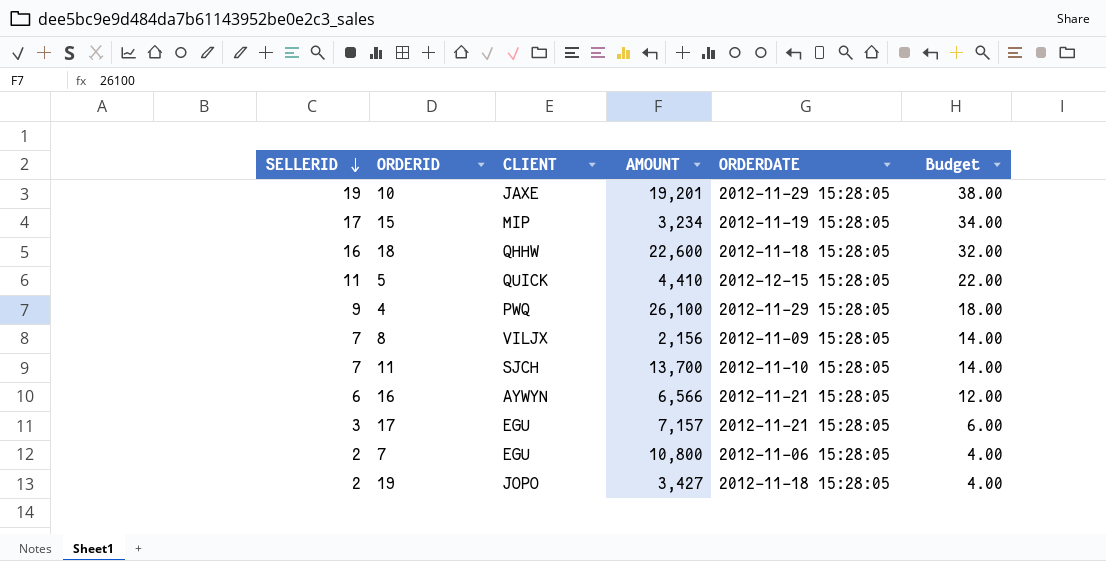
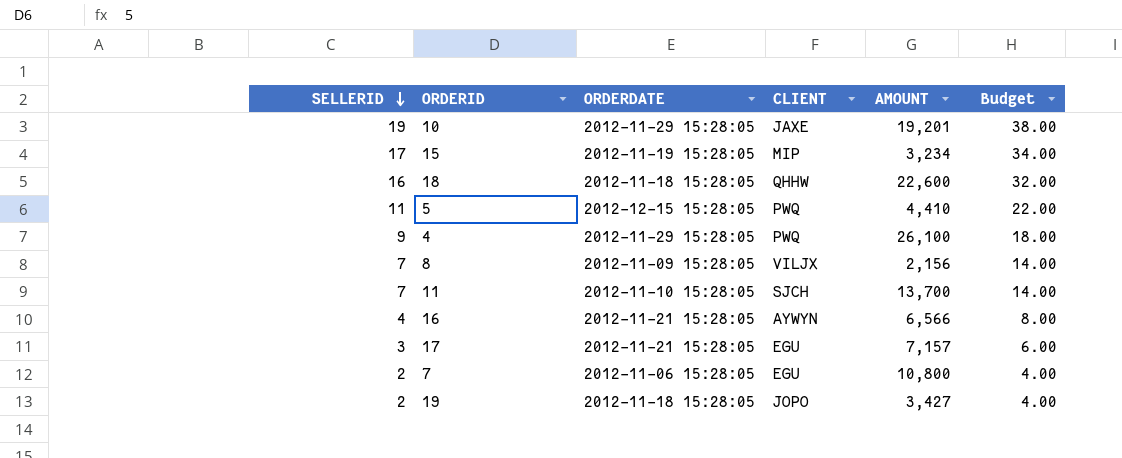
column ORDERDATE | position: 5 -> 3
5 | CLIENT: QUICK -> PWQ
16 | SELLERID: 6 -> 4
16 | Budget: 12.00 -> 8.00

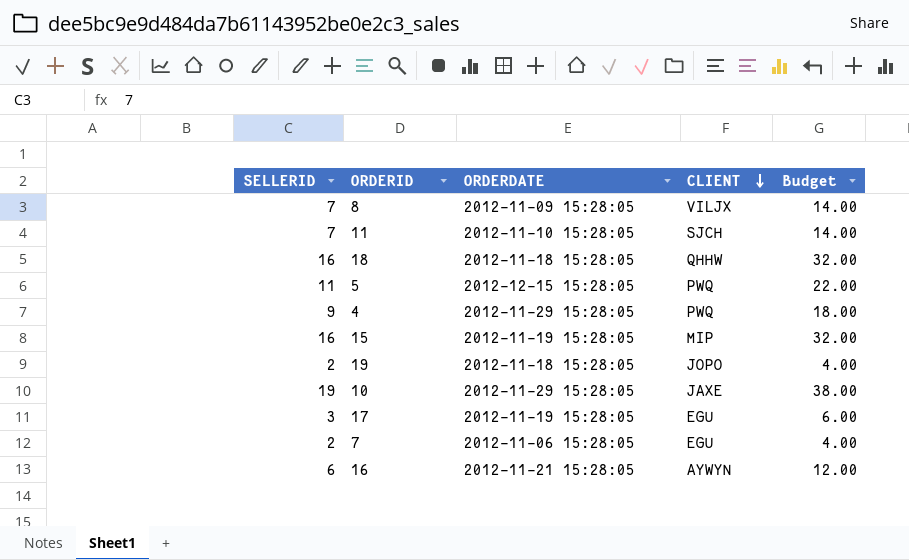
row order: SELLERID descending -> CLIENT descending
column AMOUNT | position: 5 -> none
15 | SELLERID: 17 -> 16
15 | Budget: 34.00 -> 32.00
17 | ORDERDATE: 2012-11-21 15:28:05 -> 2012-11-19 15:28:05
16 | SELLERID: 4 -> 6
16 | Budget: 8.00 -> 12.00

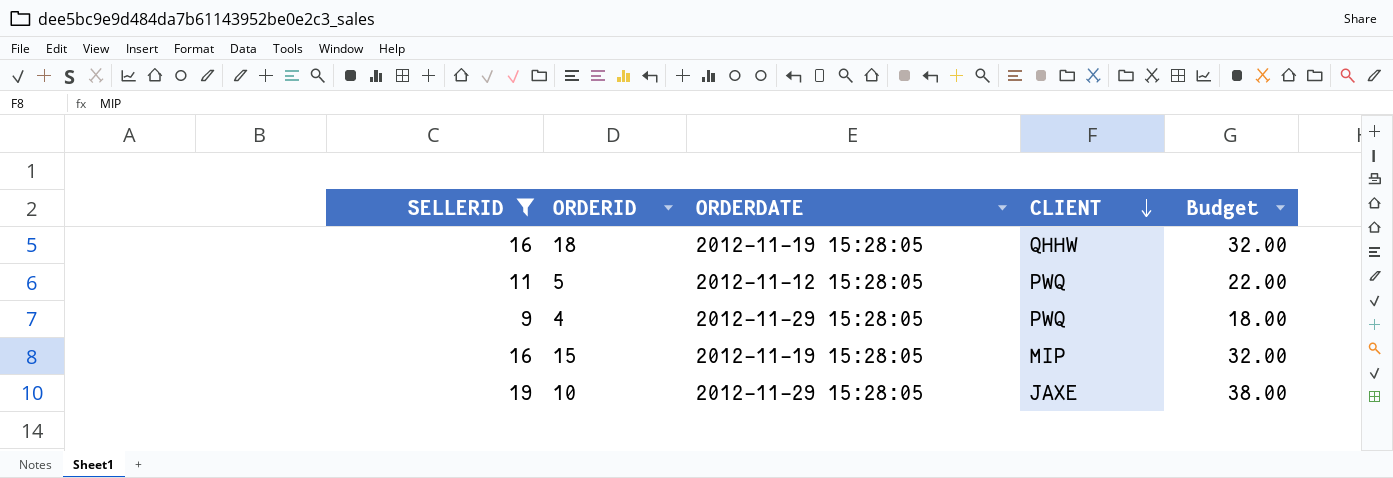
filter: none -> SELLERID >= 9
18 | ORDERDATE: 2012-11-18 15:28:05 -> 2012-11-19 15:28:05
5 | ORDERDATE: 2012-12-15 15:28:05 -> 2012-11-12 15:28:05

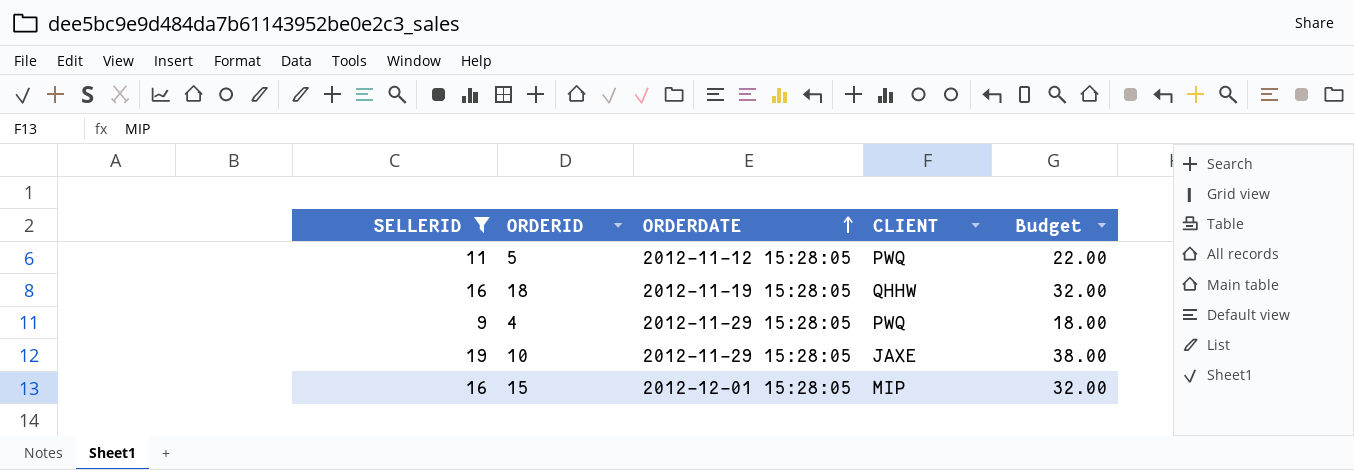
row order: CLIENT descending -> ORDERDATE ascending
15 | ORDERDATE: 2012-11-19 15:28:05 -> 2012-12-01 15:28:05

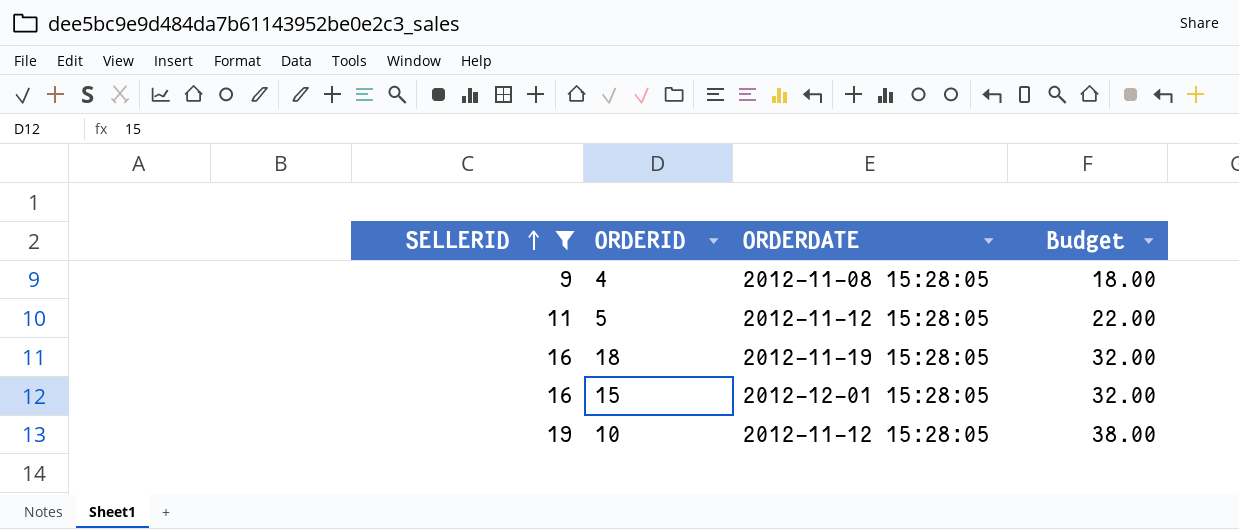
row order: ORDERDATE ascending -> SELLERID ascending
column CLIENT | position: 4 -> none
4 | ORDERDATE: 2012-11-29 15:28:05 -> 2012-11-08 15:28:05
10 | ORDERDATE: 2012-11-29 15:28:05 -> 2012-11-12 15:28:05

